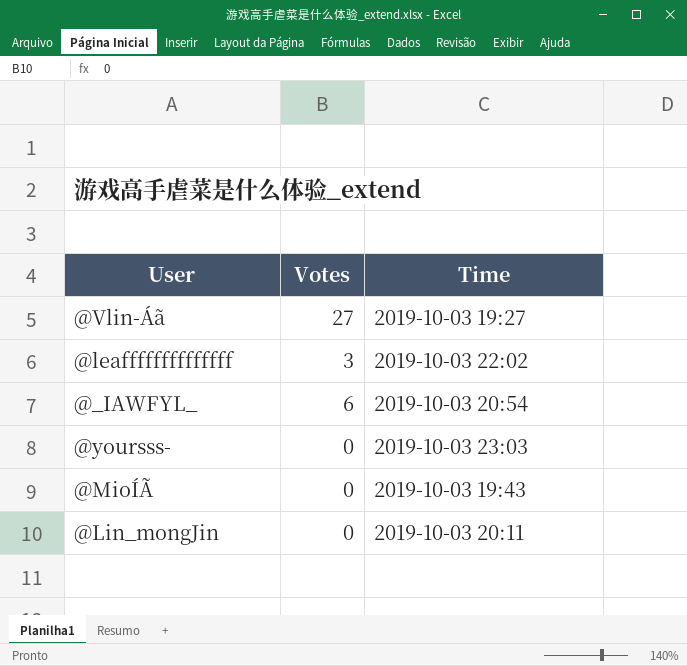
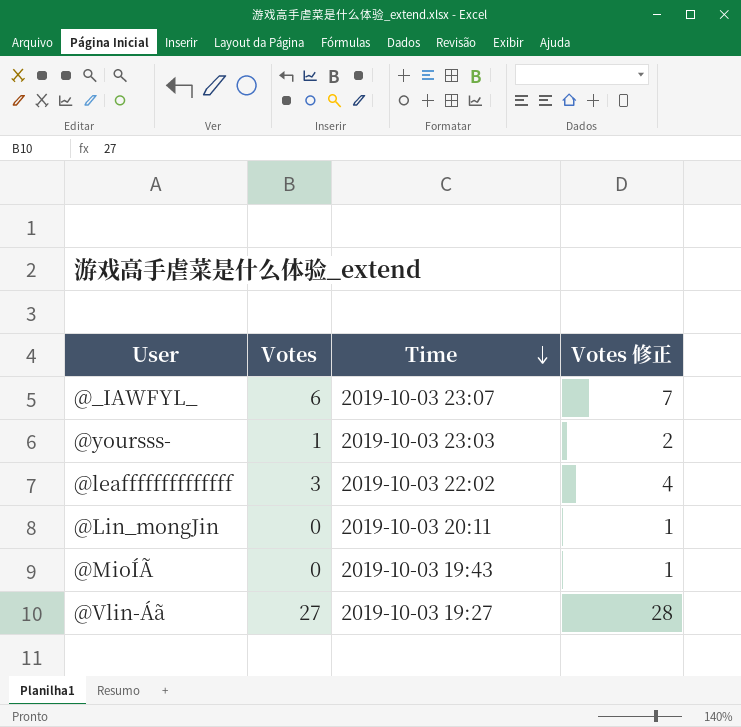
row order: none -> Time descending
column Votes 修正 | formula: none -> [Votes] + 1
@_IAWFYL_ | Time: 2019-10-03 20:54 -> 2019-10-03 23:07
@yoursss- | Votes: 0 -> 1

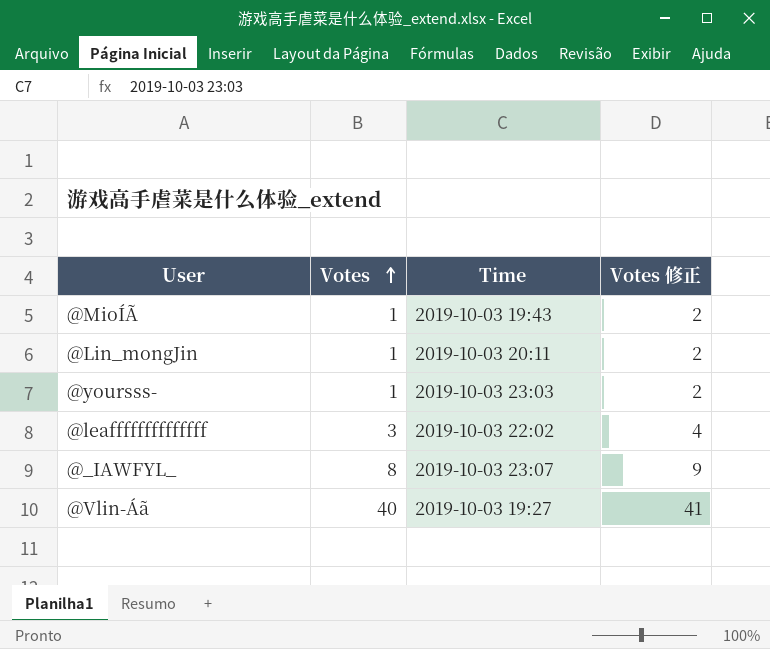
row order: Time descending -> Votes ascending
@MioÍÃ | Votes: 0 -> 1
@MioÍÃ | Votes 修正: 1 -> 2
@Lin_mongJin | Votes: 0 -> 1
@Lin_mongJin | Votes 修正: 1 -> 2
@_IAWFYL_ | Votes: 6 -> 8
@_IAWFYL_ | Votes 修正: 7 -> 9
@Vlin-Áã | Votes: 27 -> 40
@Vlin-Áã | Votes 修正: 28 -> 41

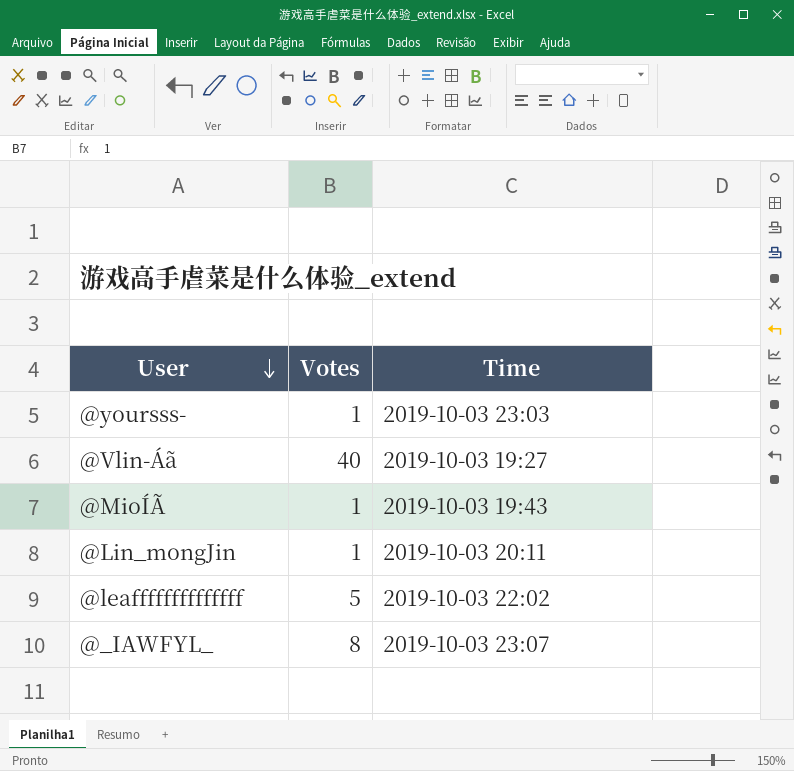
row order: Votes ascending -> User descending
column Votes 修正 | formula: [Votes] + 1 -> none
@leaffffffffffffff | Votes: 3 -> 5

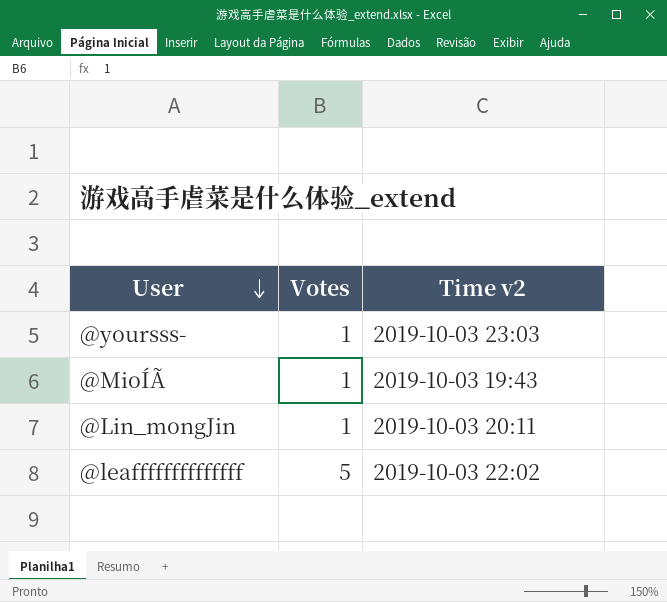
column name: Time -> Time v2
row @Vlin-Áã: 40 | 2019-10-03 19:27 -> none
row @_IAWFYL_: 8 | 2019-10-03 23:07 -> none

